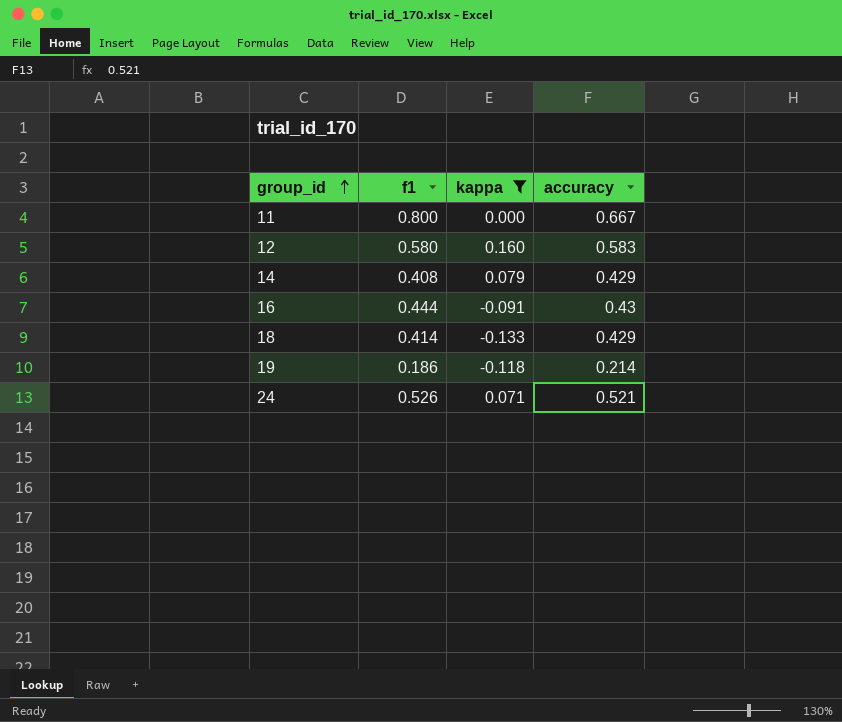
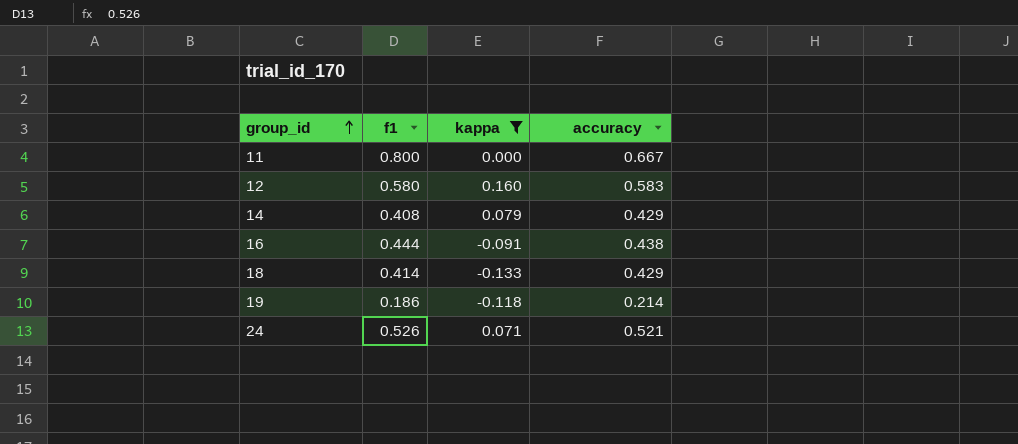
16 | accuracy: 0.43 -> 0.438

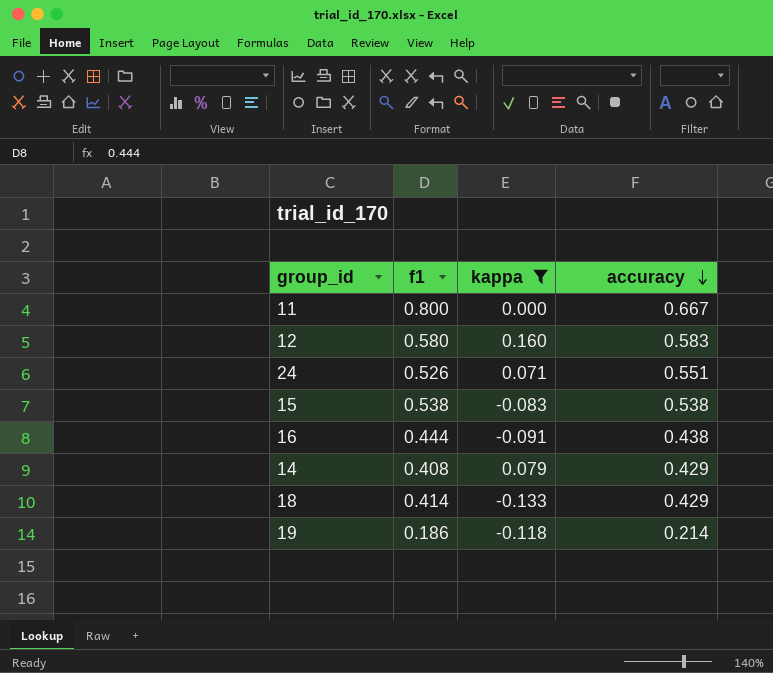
row order: group_id ascending -> accuracy descending
24 | accuracy: 0.521 -> 0.551
row 15: none -> 0.538 | -0.083 | 0.538

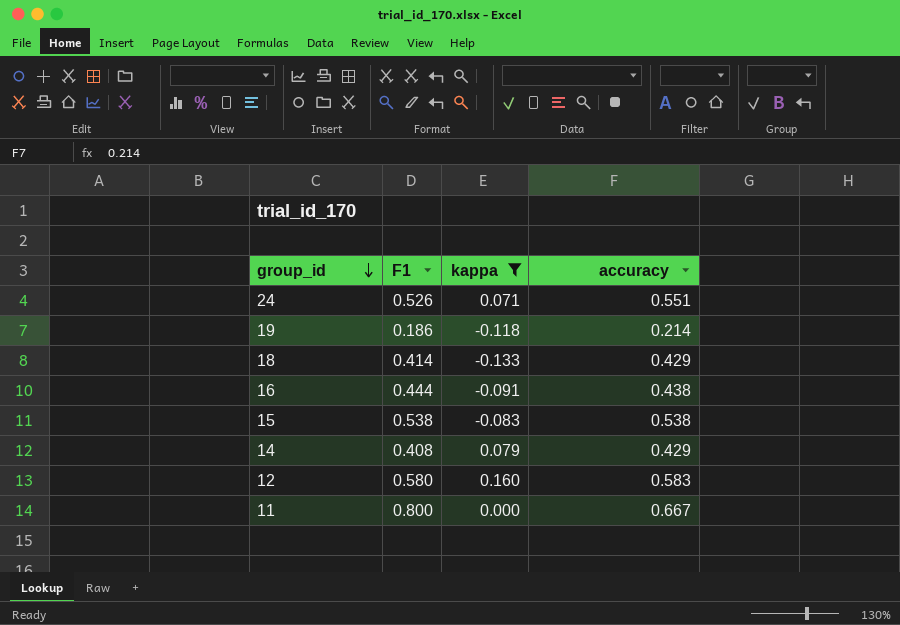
row order: accuracy descending -> group_id descending
column name: f1 -> F1

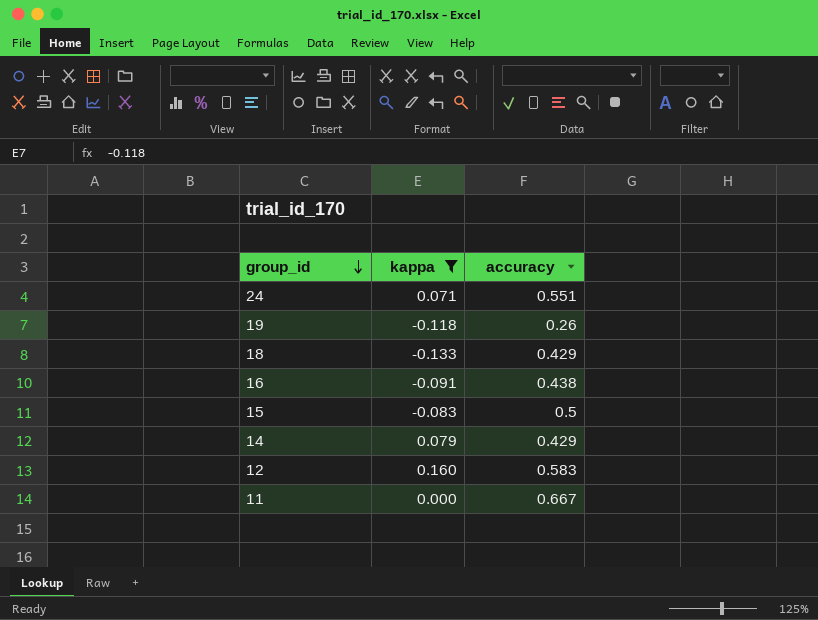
column F1 | position: 2 -> none
19 | accuracy: 0.214 -> 0.26
15 | accuracy: 0.538 -> 0.5

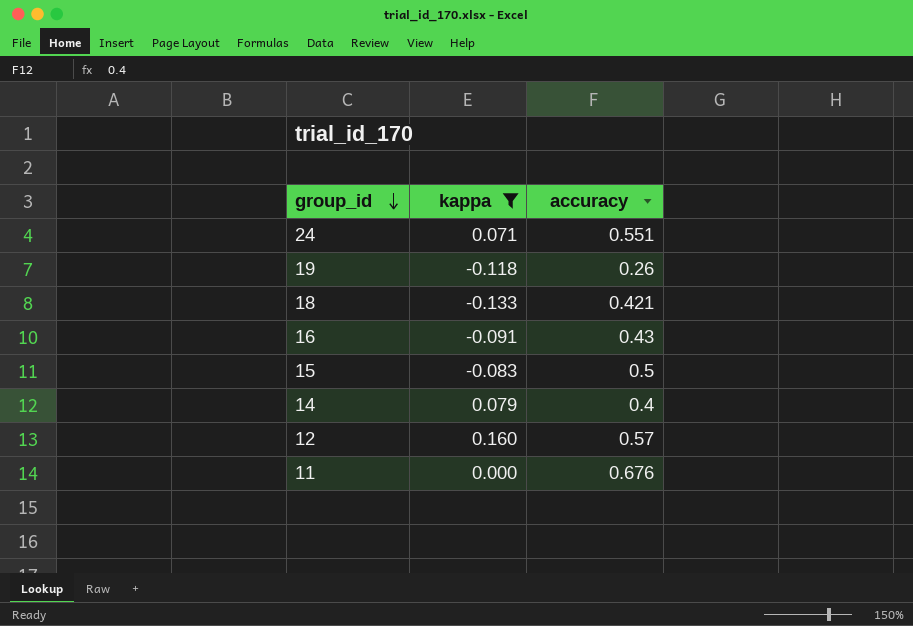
18 | accuracy: 0.429 -> 0.421
16 | accuracy: 0.438 -> 0.43
14 | accuracy: 0.429 -> 0.4
12 | accuracy: 0.583 -> 0.57
11 | accuracy: 0.667 -> 0.676

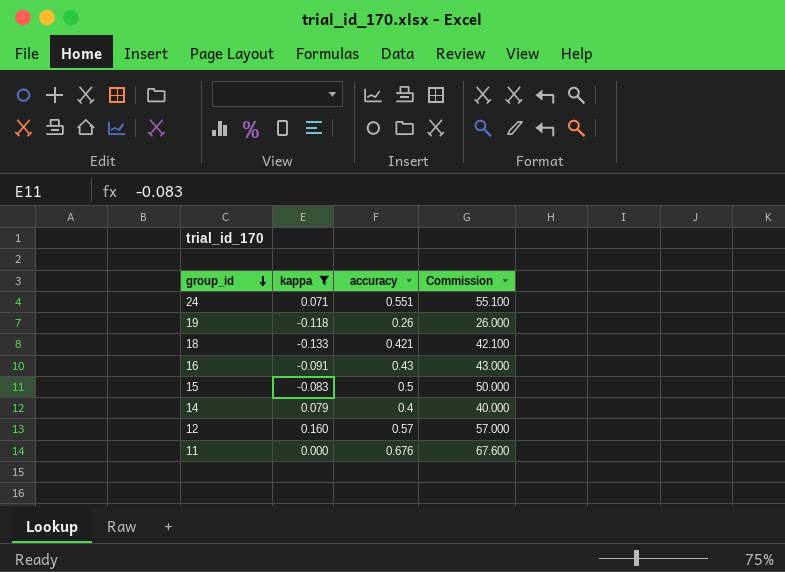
column Commission | formula: none -> [accuracy] * 100

